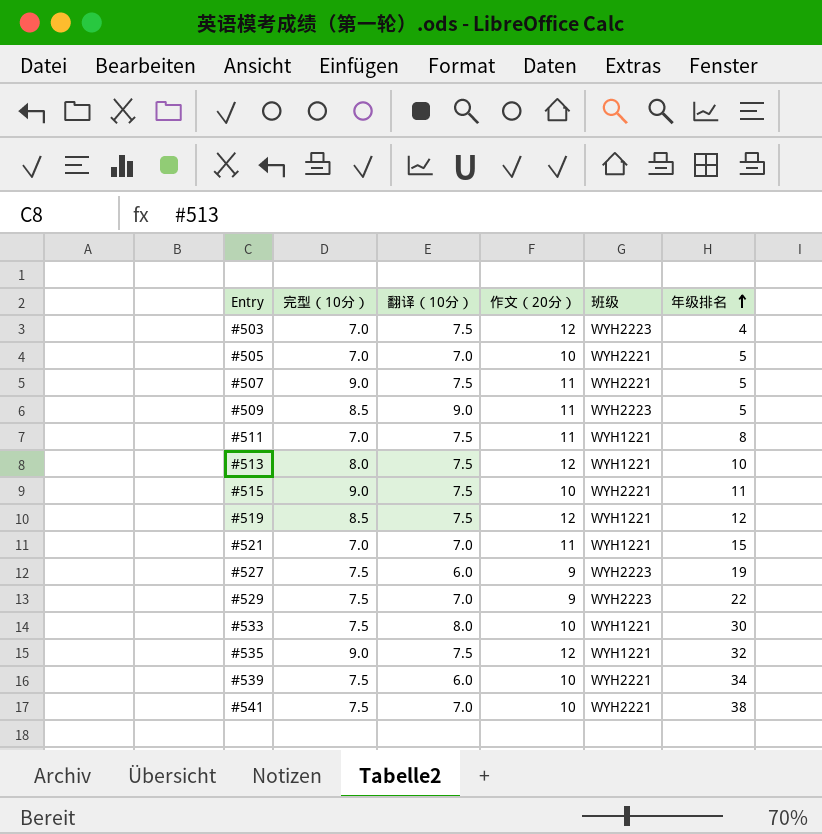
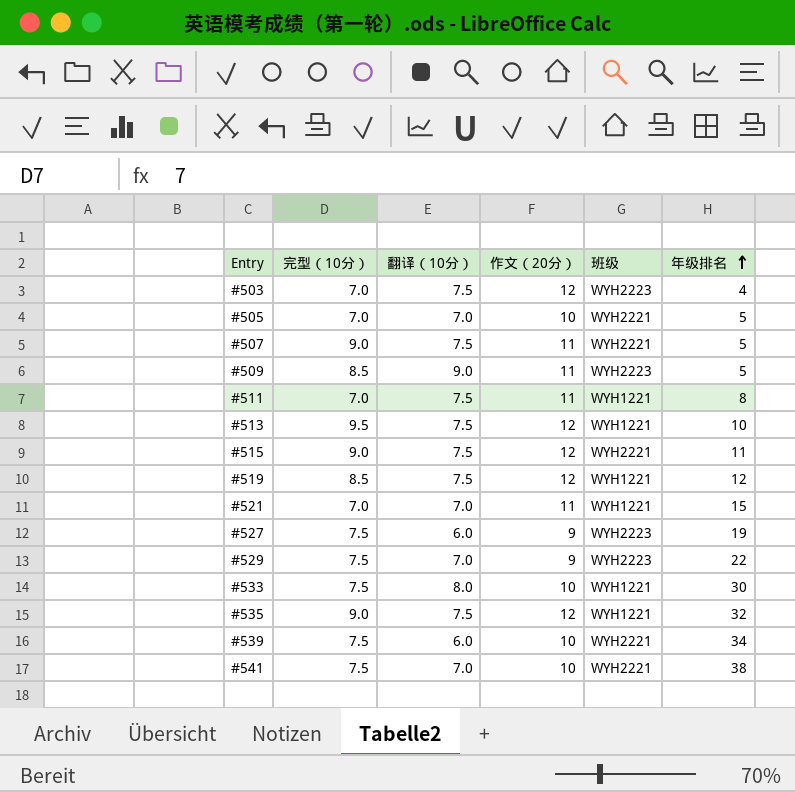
#513 | 完型（10分）: 8.0 -> 9.5
#515 | 作文（20分）: 10 -> 12

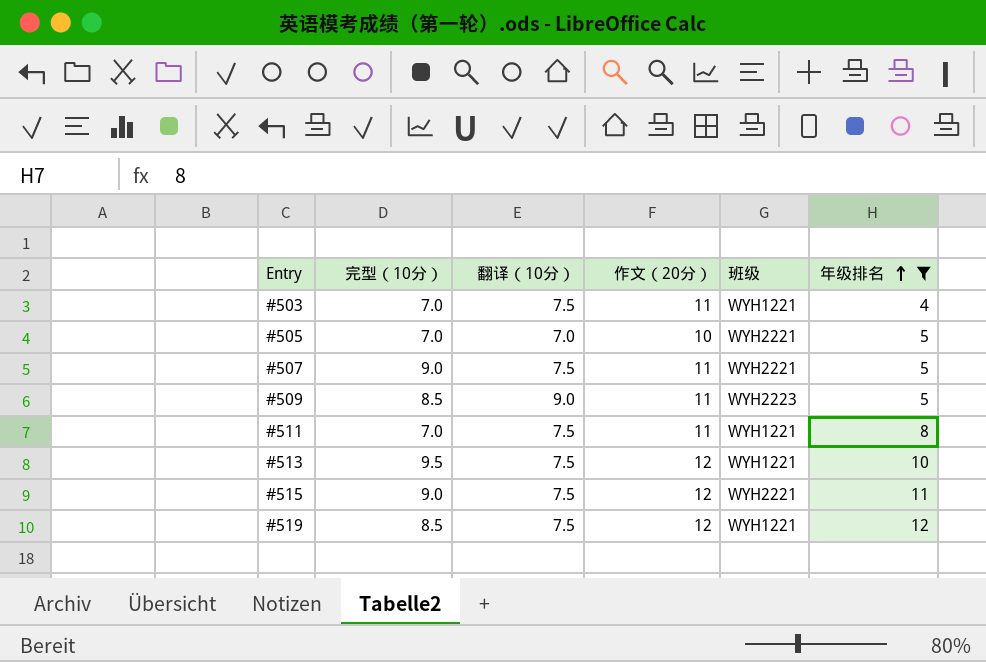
filter: none -> 年级排名 <= 12
#503 | 作文（20分）: 12 -> 11
#503 | 班级: WYH2223 -> WYH1221

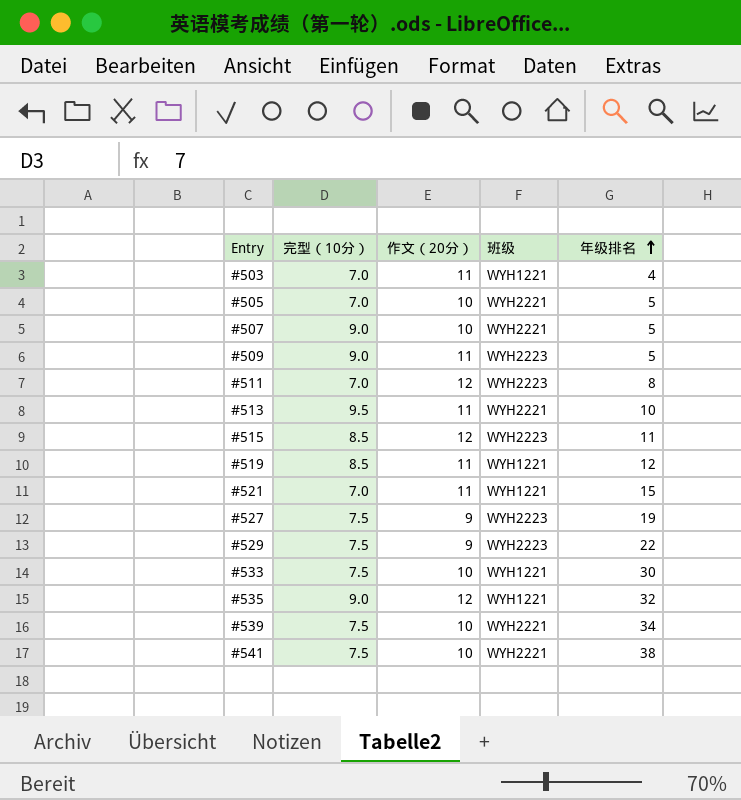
filter: 年级排名 <= 12 -> none
column 翻译（10分） | position: 3 -> none
#507 | 作文（20分）: 11 -> 10
#509 | 完型（10分）: 8.5 -> 9.0
#511 | 作文（20分）: 11 -> 12
#511 | 班级: WYH1221 -> WYH2223
#513 | 作文（20分）: 12 -> 11
#513 | 班级: WYH1221 -> WYH2221
#515 | 完型（10分）: 9.0 -> 8.5
#515 | 班级: WYH2221 -> WYH2223
#519 | 作文（20分）: 12 -> 11

